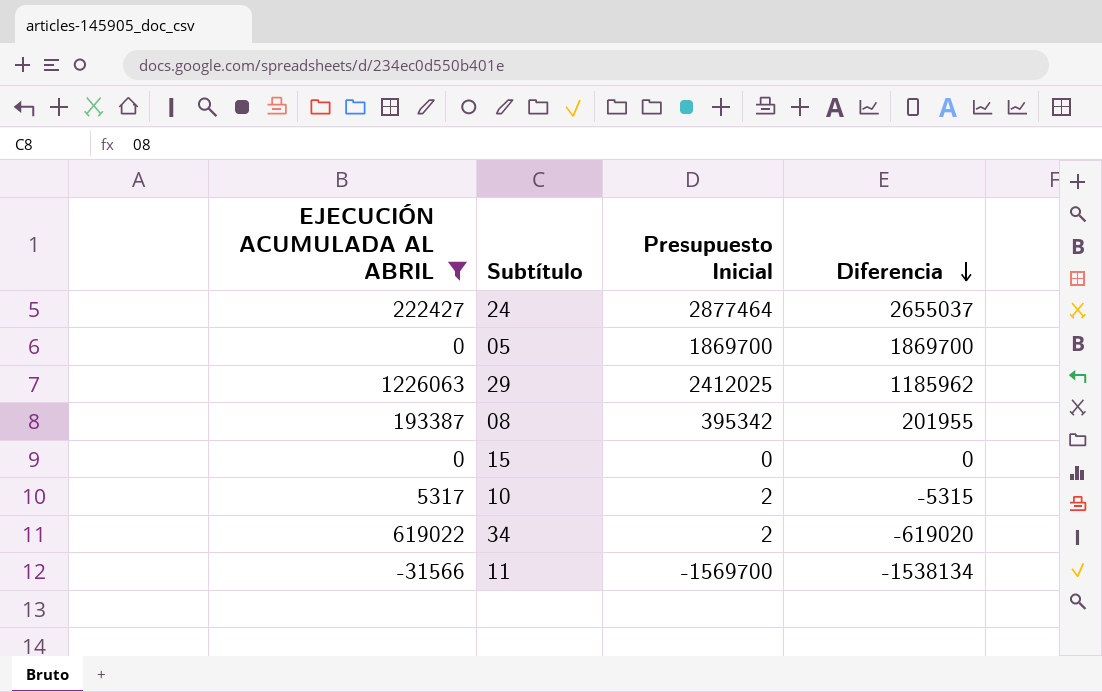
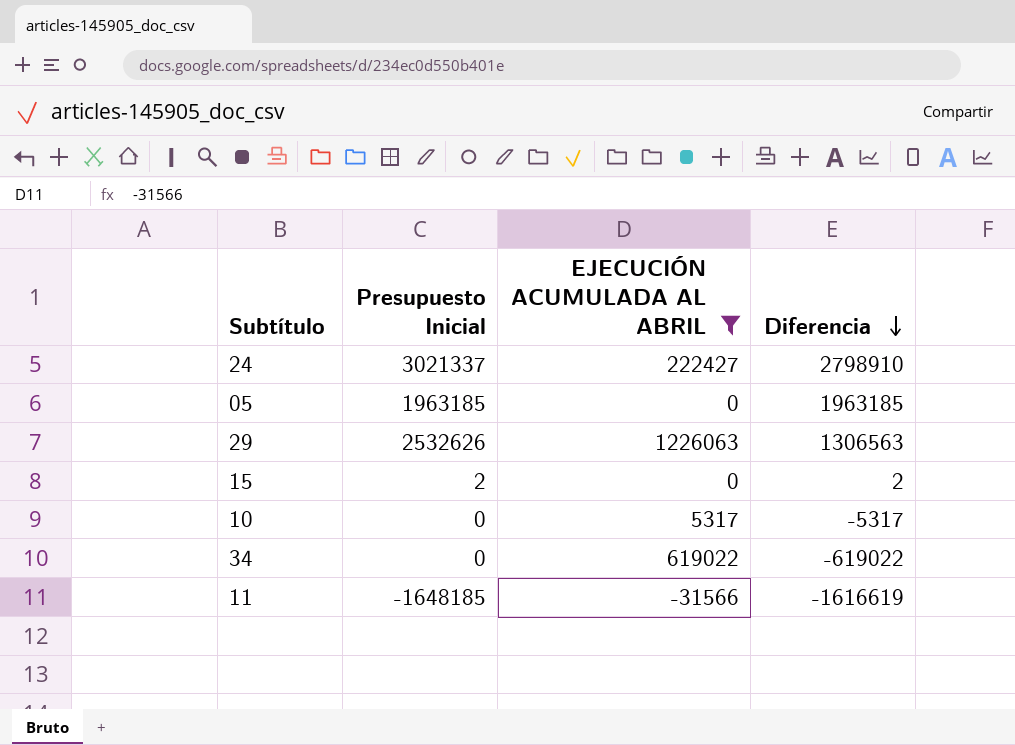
column EJECUCIÓN ACUMULADA AL ABRIL | position: 1 -> 3
row 08: 193387 | 395342 | 201955 -> none
24 | Presupuesto Inicial: 2877464 -> 3021337
24 | Diferencia: 2655037 -> 2798910
05 | Presupuesto Inicial: 1869700 -> 1963185
05 | Diferencia: 1869700 -> 1963185
29 | Presupuesto Inicial: 2412025 -> 2532626
29 | Diferencia: 1185962 -> 1306563
15 | Presupuesto Inicial: 0 -> 2
15 | Diferencia: 0 -> 2
10 | Presupuesto Inicial: 2 -> 0
10 | Diferencia: -5315 -> -5317
34 | Presupuesto Inicial: 2 -> 0
34 | Diferencia: -619020 -> -619022
11 | Presupuesto Inicial: -1569700 -> -1648185
11 | Diferencia: -1538134 -> -1616619

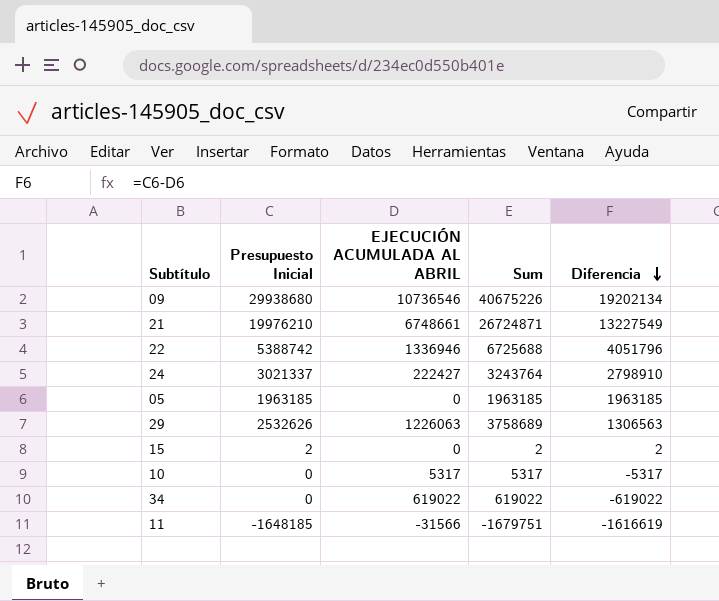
filter: EJECUCIÓN ACUMULADA AL ABRIL <= 1226063 -> none
column Sum | formula: none -> [Presupuesto Inicial] + [EJECUCIÓN ACUMULADA AL ABRIL]

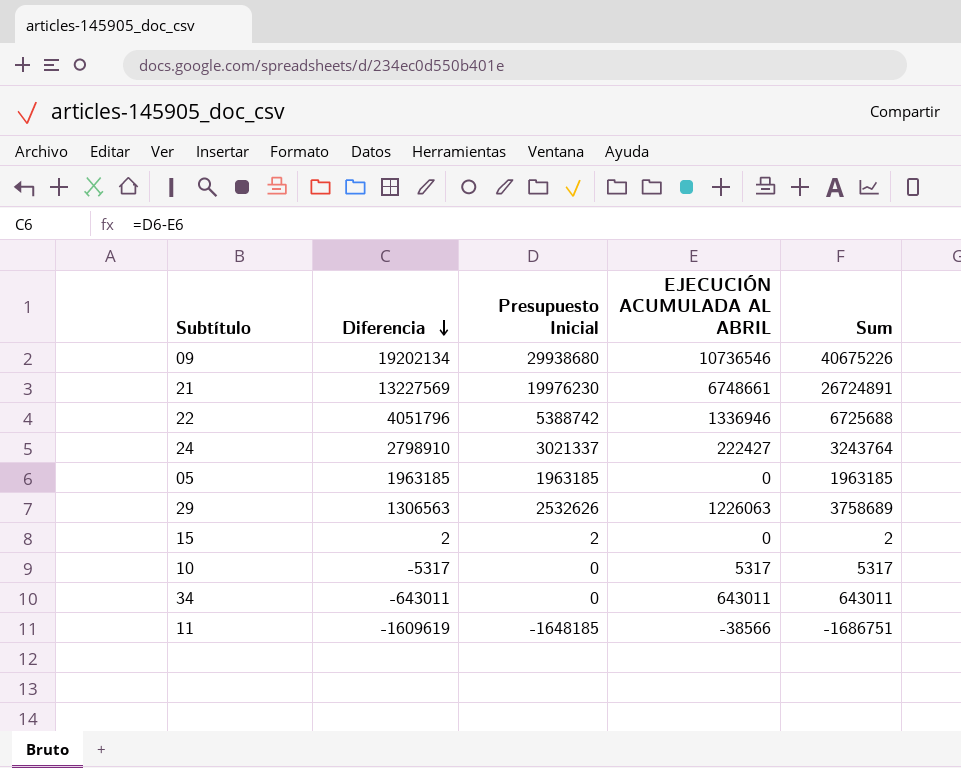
column Diferencia | position: 5 -> 2
21 | Diferencia: 13227549 -> 13227569
21 | Presupuesto Inicial: 19976210 -> 19976230
21 | Sum: 26724871 -> 26724891
34 | Diferencia: -619022 -> -643011
34 | EJECUCIÓN ACUMULADA AL ABRIL: 619022 -> 643011
34 | Sum: 619022 -> 643011
11 | Diferencia: -1616619 -> -1609619
11 | EJECUCIÓN ACUMULADA AL ABRIL: -31566 -> -38566
11 | Sum: -1679751 -> -1686751

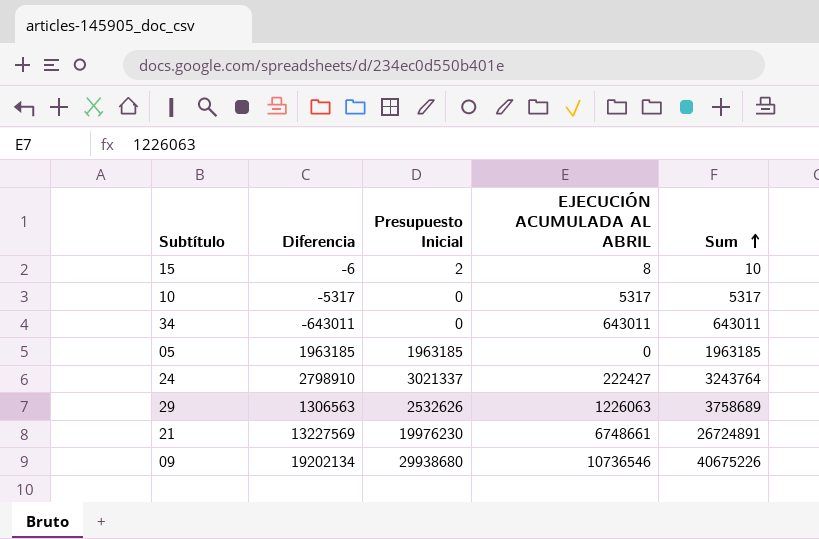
row order: Diferencia descending -> Sum ascending
row 22: 4051796 | 5388742 | 1336946 | 6725688 -> none
row 11: -1609619 | -1648185 | -38566 | -1686751 -> none
15 | Diferencia: 2 -> -6
15 | EJECUCIÓN ACUMULADA AL ABRIL: 0 -> 8
15 | Sum: 2 -> 10

